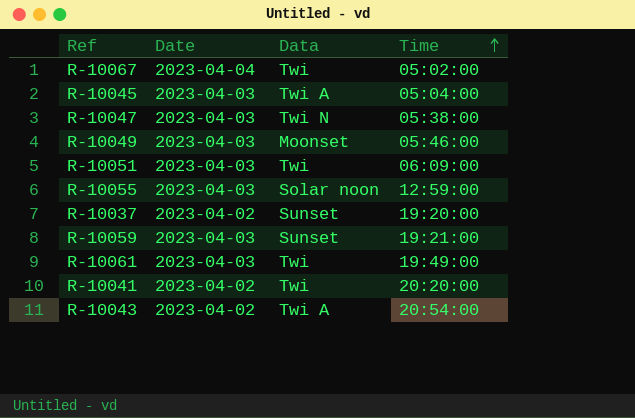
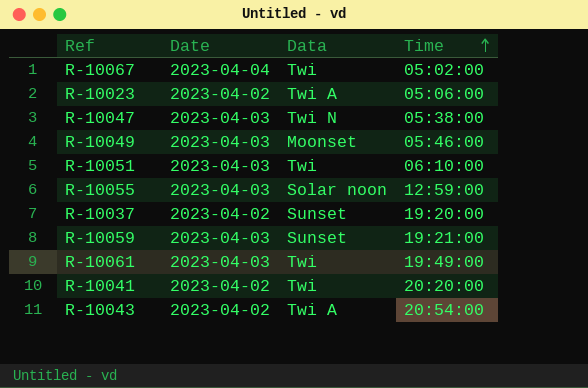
row R-10045: 2023-04-03 | Twi A | 05:04:00 -> none
row R-10023: none -> 2023-04-02 | Twi A | 05:06:00
R-10051 | Time: 06:09:00 -> 06:10:00

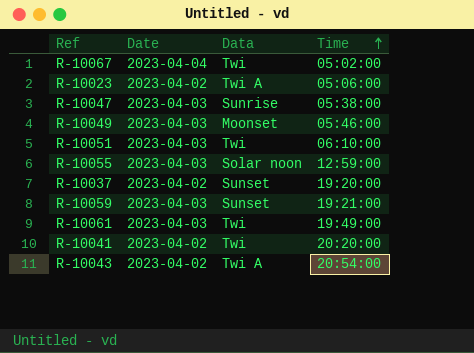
R-10047 | Data: Twi N -> Sunrise

